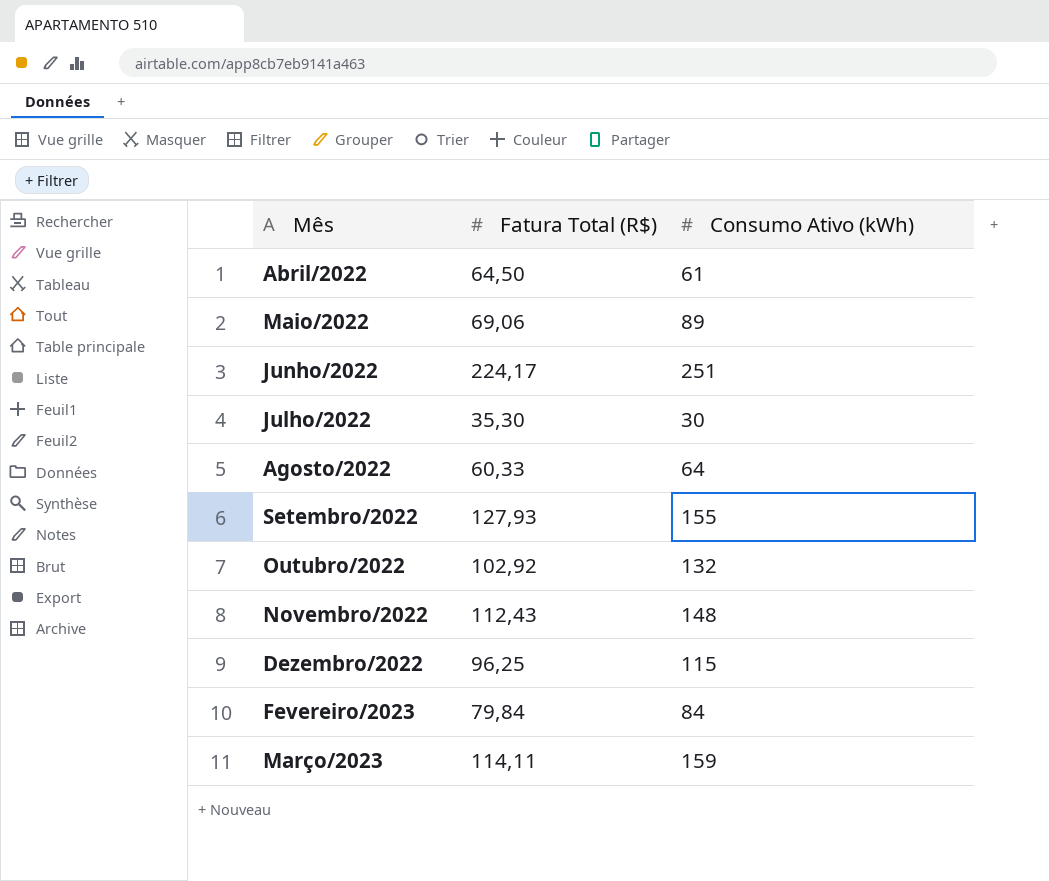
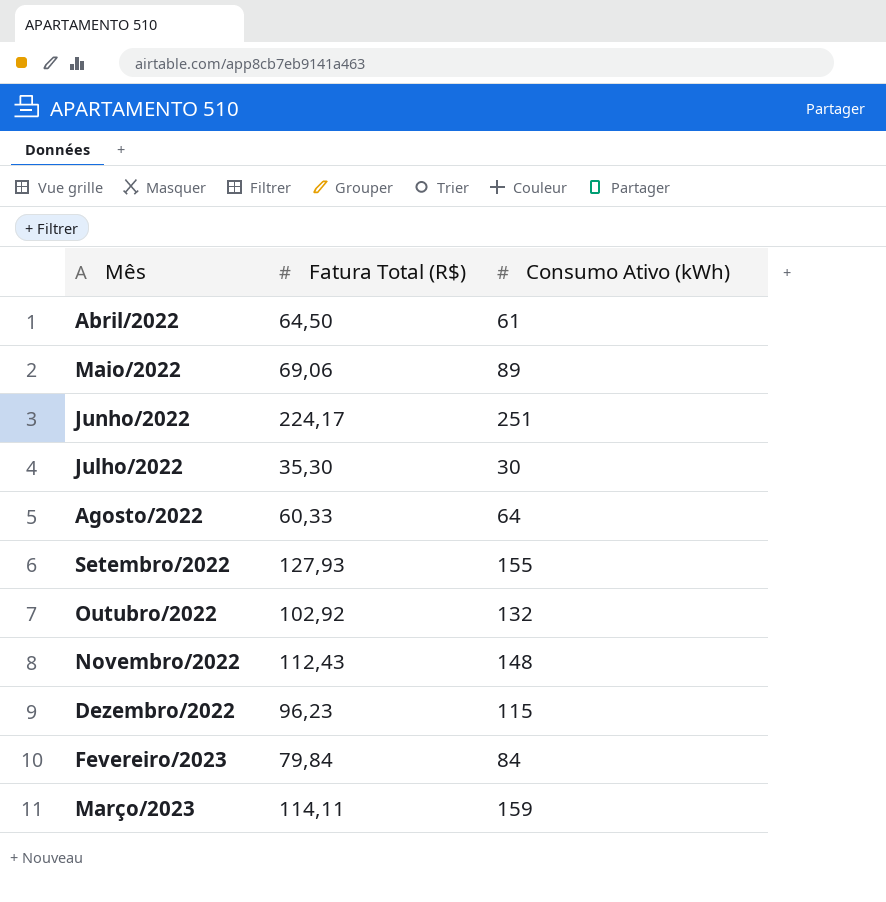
Dezembro/2022 | Fatura Total (R$): 96,25 -> 96,23

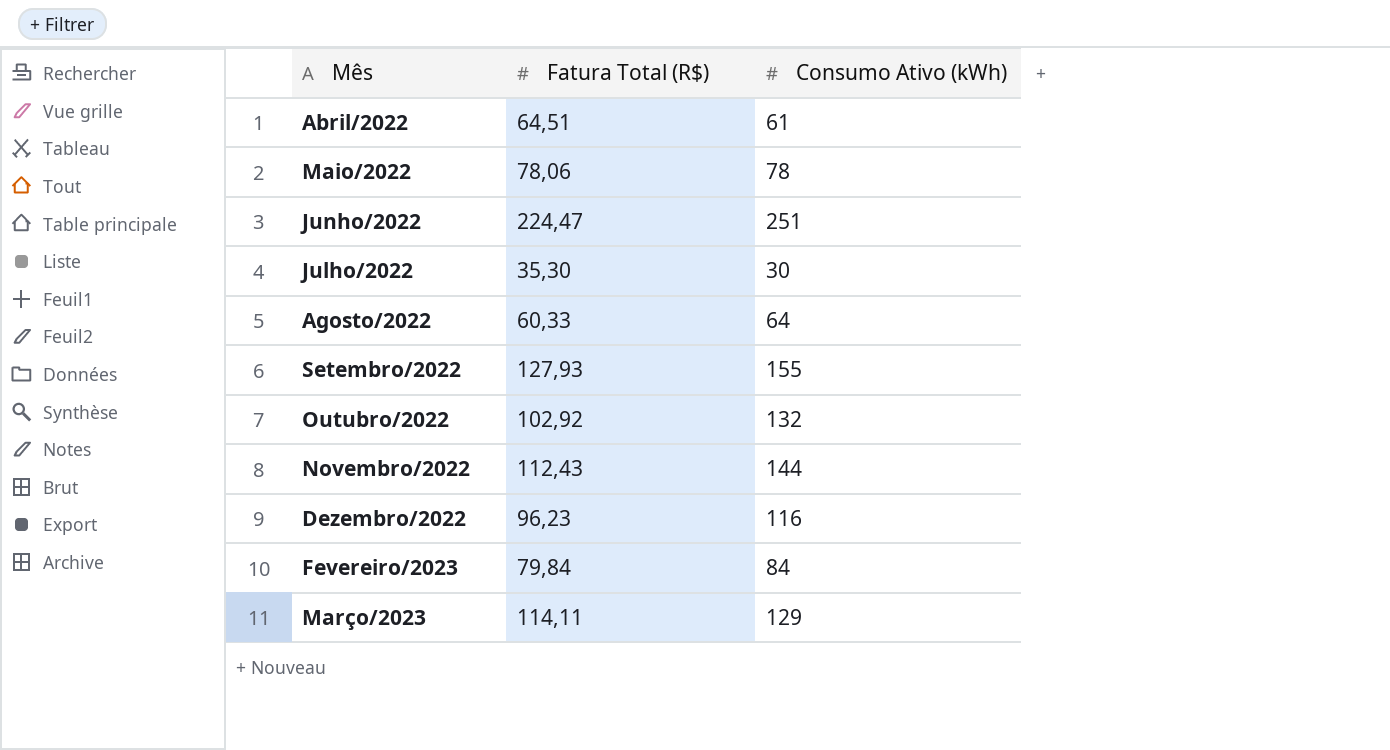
Abril/2022 | Fatura Total (R$): 64,50 -> 64,51
Maio/2022 | Fatura Total (R$): 69,06 -> 78,06
Maio/2022 | Consumo Ativo (kWh): 89 -> 78
Junho/2022 | Fatura Total (R$): 224,17 -> 224,47
Novembro/2022 | Consumo Ativo (kWh): 148 -> 144
Dezembro/2022 | Consumo Ativo (kWh): 115 -> 116
Março/2023 | Consumo Ativo (kWh): 159 -> 129

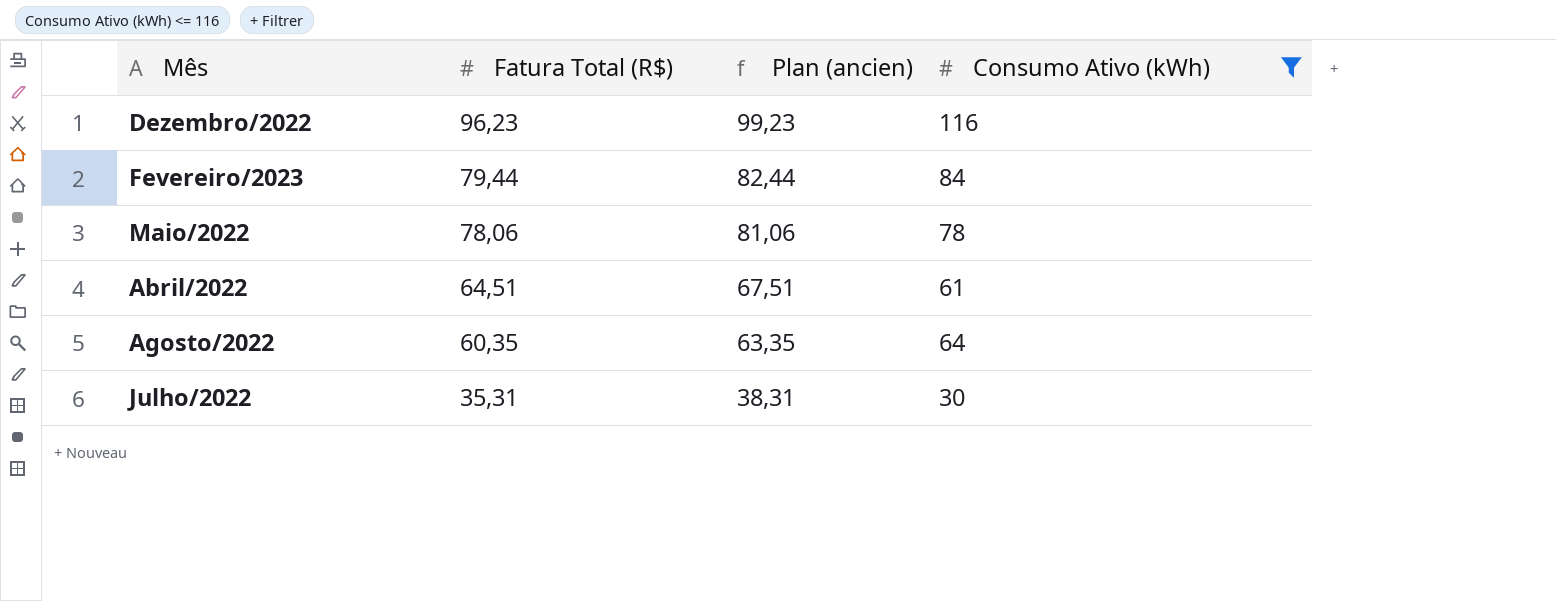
filter: none -> Consumo Ativo (kWh) <= 116
row order: Mês ascending -> Fatura Total (R$) descending
column Plan (ancien) | formula: none -> [Fatura Total (R$)] + 3
Fevereiro/2023 | Fatura Total (R$): 79,84 -> 79,44
Agosto/2022 | Fatura Total (R$): 60,33 -> 60,35
Julho/2022 | Fatura Total (R$): 35,30 -> 35,31

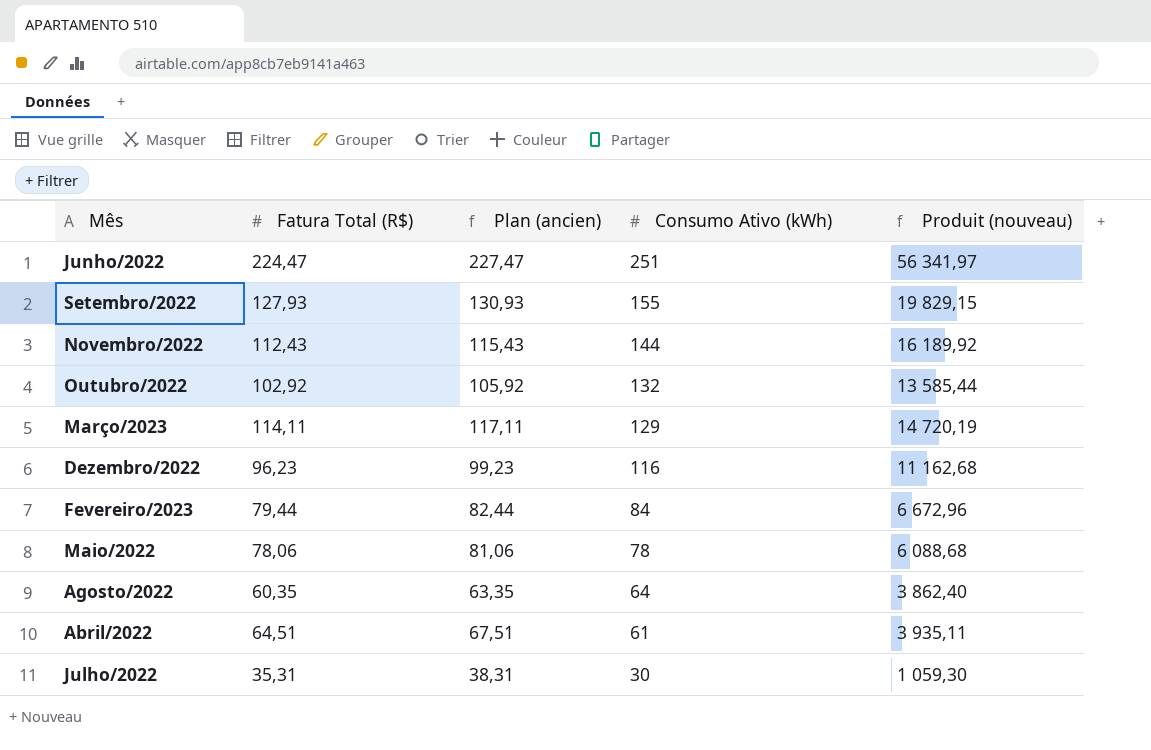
filter: Consumo Ativo (kWh) <= 116 -> none
row order: Fatura Total (R$) descending -> Consumo Ativo (kWh) descending
column Produit (nouveau) | formula: none -> [Fatura Total (R$)] * [Consumo Ativo (kWh)]

